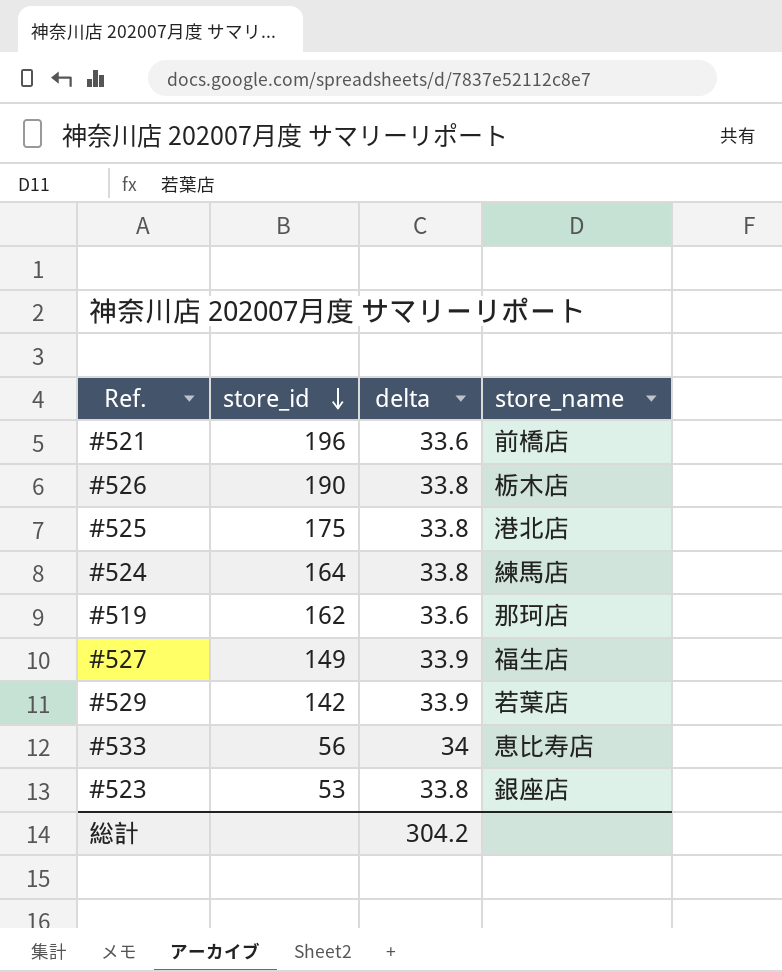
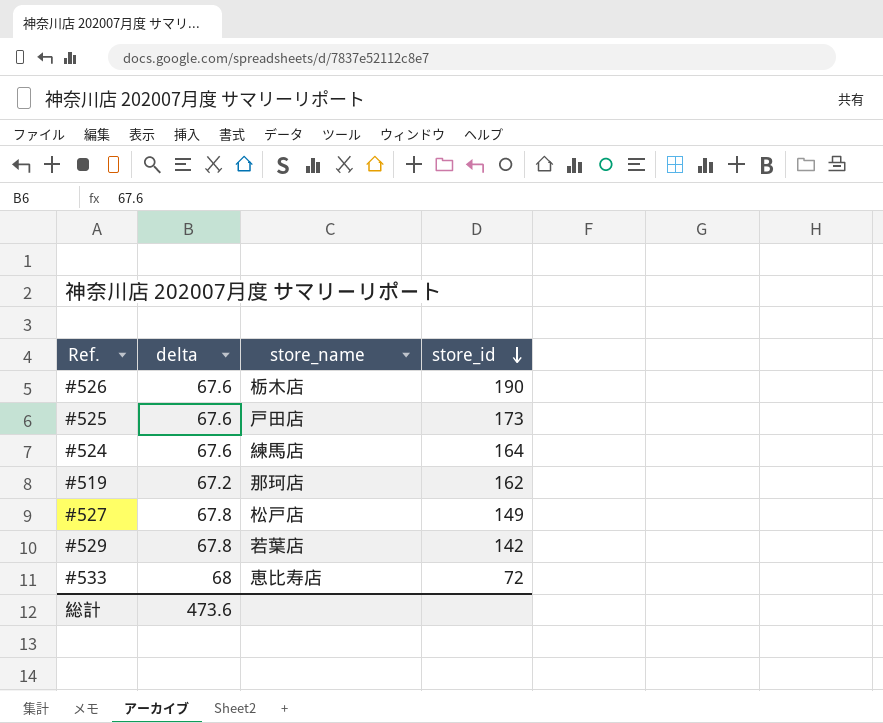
column store_id | position: 2 -> 4
row #521: 196 | 33.6 | 前橋店 -> none
row #523: 53 | 33.8 | 銀座店 -> none
#526 | delta: 33.8 -> 67.6
#525 | delta: 33.8 -> 67.6
#525 | store_name: 港北店 -> 戸田店
#525 | store_id: 175 -> 173
#524 | delta: 33.8 -> 67.6
#519 | delta: 33.6 -> 67.2
#527 | delta: 33.9 -> 67.8
#527 | store_name: 福生店 -> 松戸店
#529 | delta: 33.9 -> 67.8
#533 | delta: 34 -> 68
#533 | store_id: 56 -> 72
総計 | delta: 304.2 -> 473.6

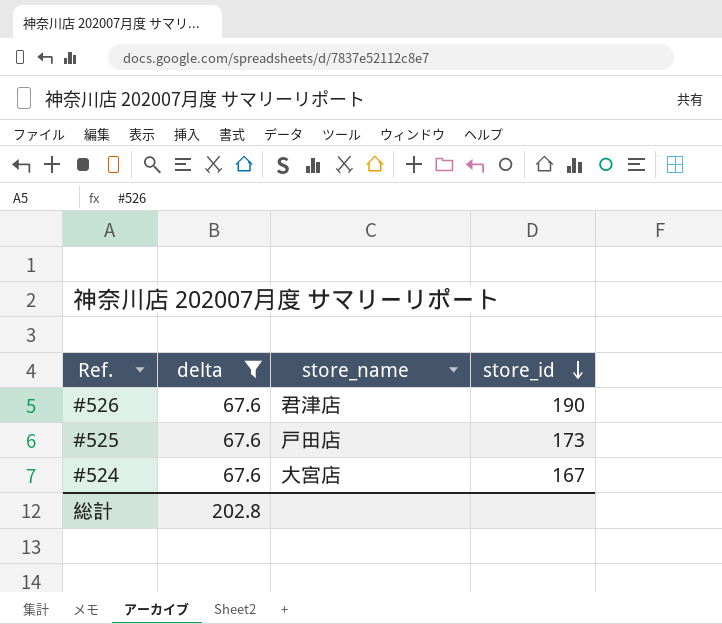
filter: none -> delta = 67.6
#526 | store_name: 栃木店 -> 君津店
#524 | store_name: 練馬店 -> 大宮店
#524 | store_id: 164 -> 167
総計 | delta: 473.6 -> 202.8

